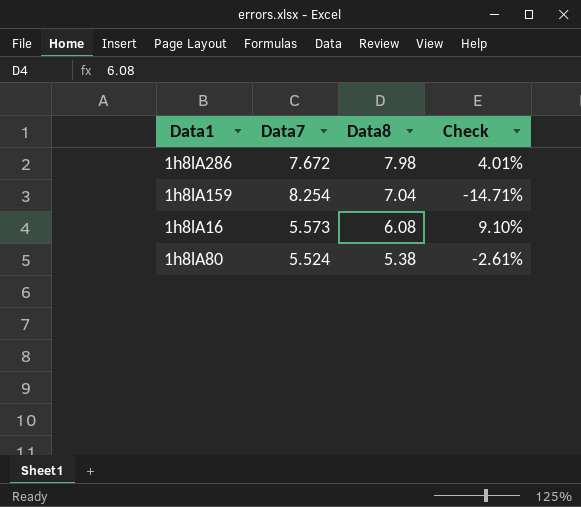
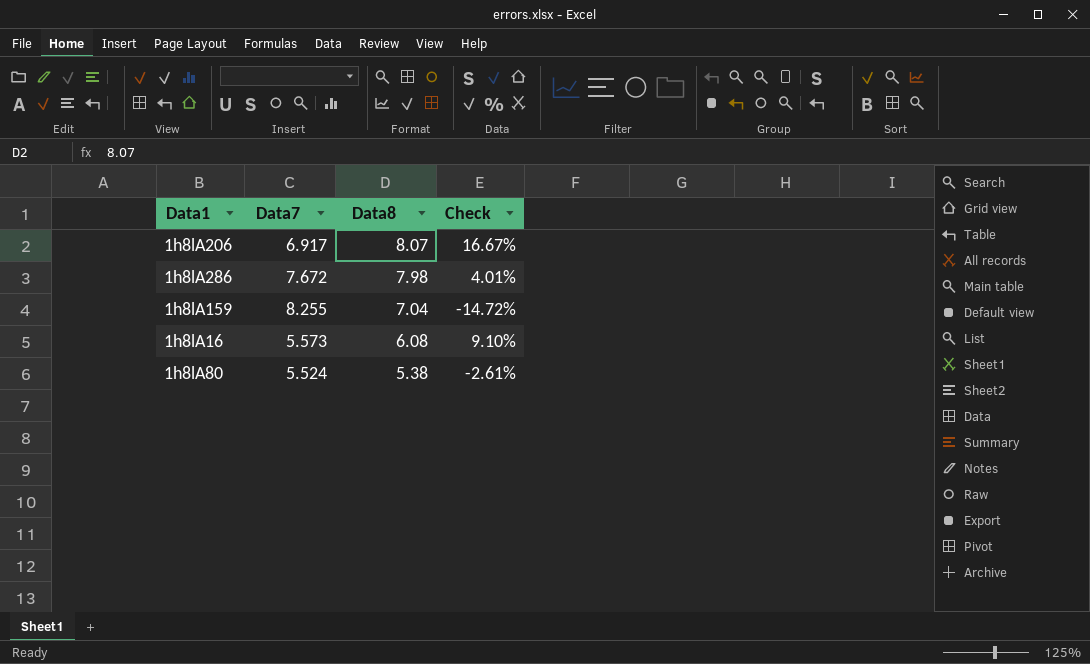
row 1h8lA206: none -> 6.917 | 8.07 | 16.67%
1h8lA159 | Data7: 8.254 -> 8.255
1h8lA159 | Check: -14.71% -> -14.72%

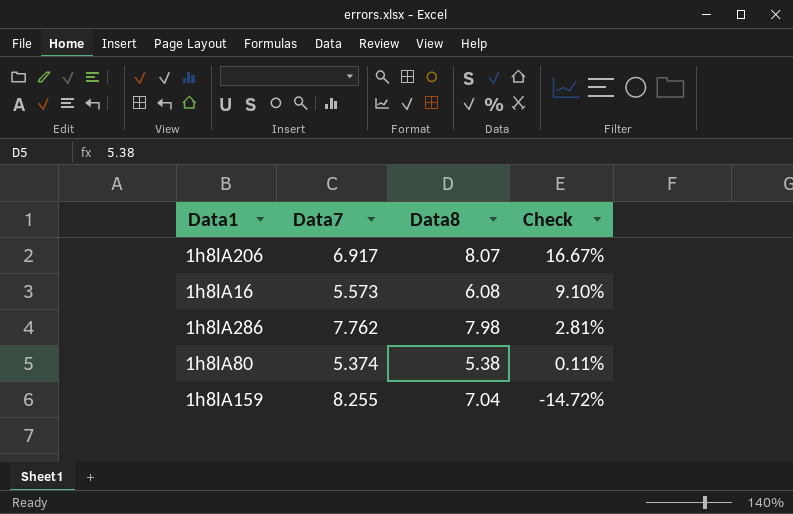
row order: Data8 descending -> Check descending
1h8lA286 | Data7: 7.672 -> 7.762
1h8lA286 | Check: 4.01% -> 2.81%
1h8lA80 | Data7: 5.524 -> 5.374
1h8lA80 | Check: -2.61% -> 0.11%

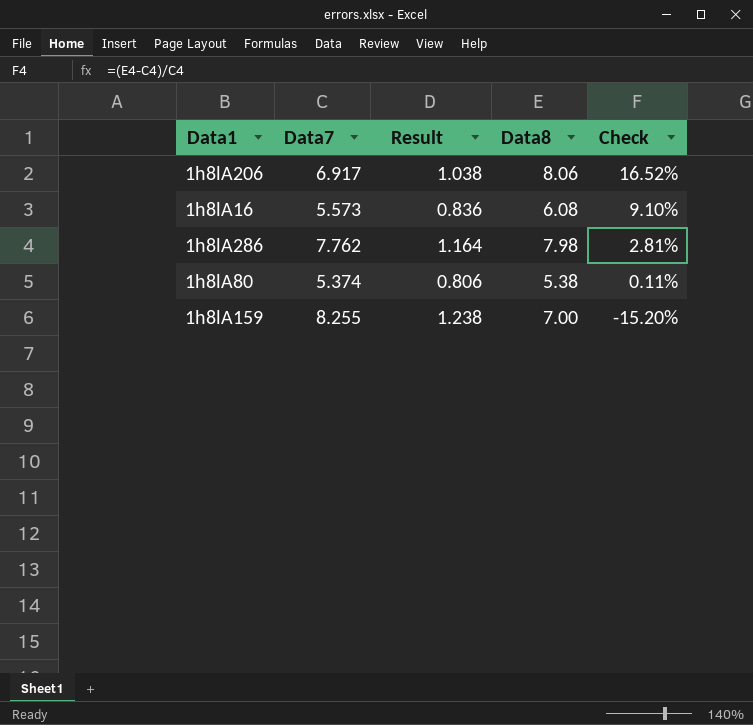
column Result | formula: none -> [Data7] * 0.15
1h8lA206 | Data8: 8.07 -> 8.06
1h8lA206 | Check: 16.67% -> 16.52%
1h8lA159 | Data8: 7.04 -> 7.00
1h8lA159 | Check: -14.72% -> -15.20%

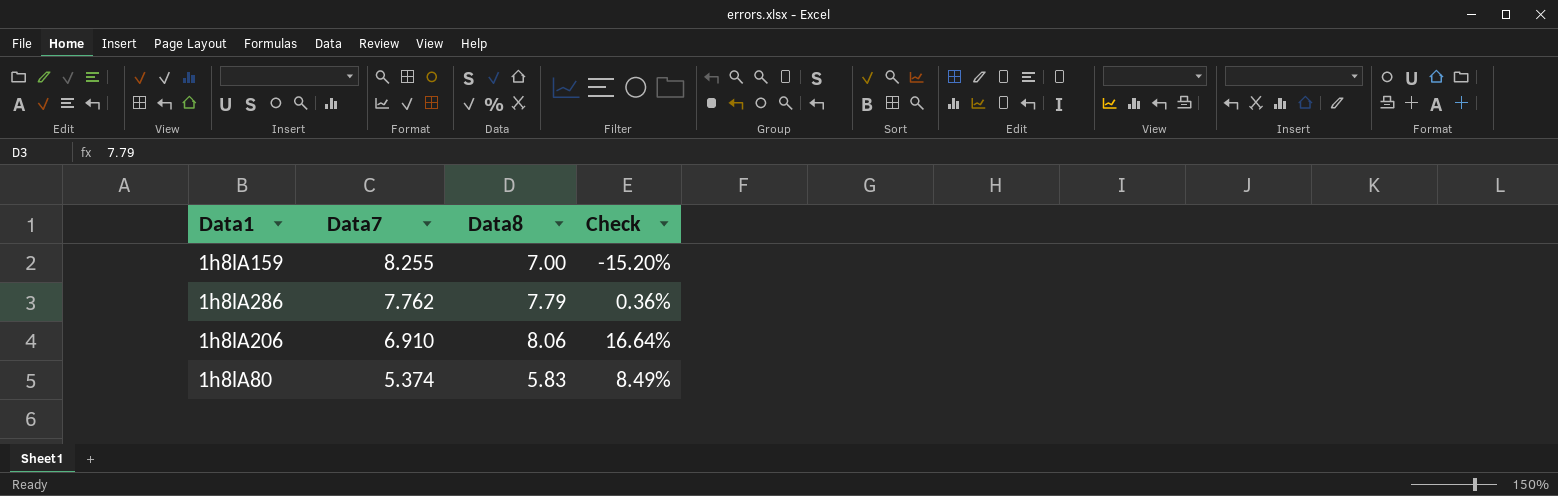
row order: Check descending -> Data7 descending
column Result | formula: [Data7] * 0.15 -> none
row 1h8lA16: 5.573 | 0.836 | 6.08 | 9.10% -> none
1h8lA286 | Data8: 7.98 -> 7.79
1h8lA286 | Check: 2.81% -> 0.36%
1h8lA206 | Data7: 6.917 -> 6.910
1h8lA206 | Check: 16.52% -> 16.64%
1h8lA80 | Data8: 5.38 -> 5.83
1h8lA80 | Check: 0.11% -> 8.49%

